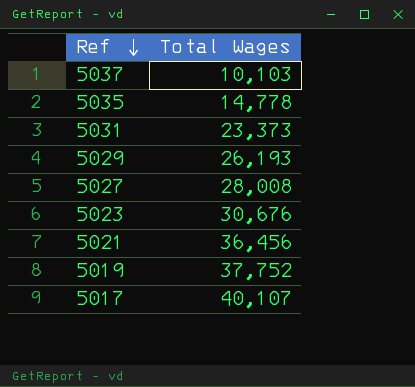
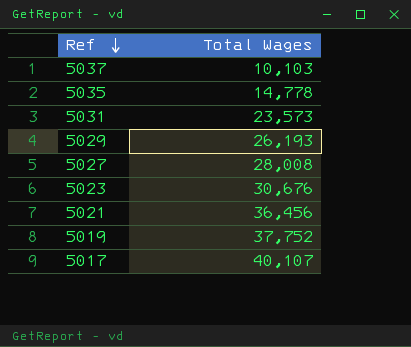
5031 | Total Wages: 23,373 -> 23,573

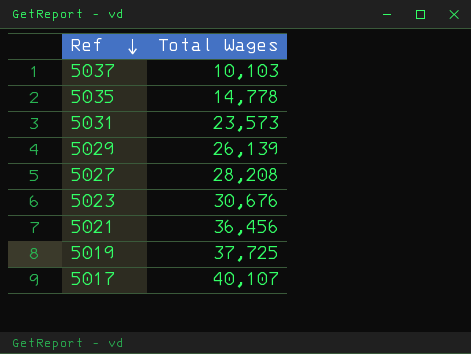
5029 | Total Wages: 26,193 -> 26,139
5027 | Total Wages: 28,008 -> 28,208
5019 | Total Wages: 37,752 -> 37,725

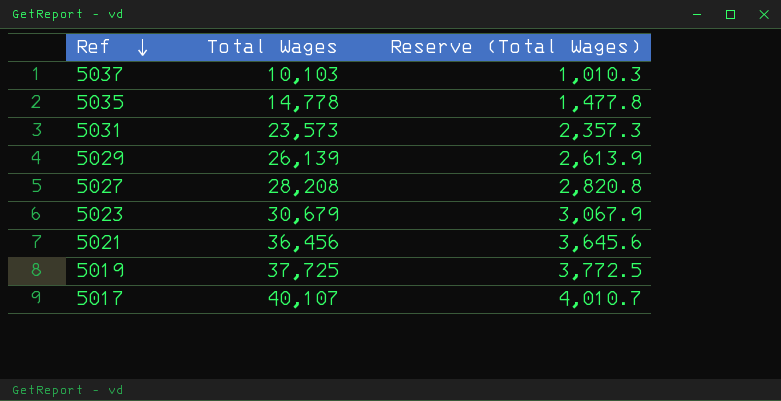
column Reserve (Total Wages) | formula: none -> [Total Wages] * 0.1
5023 | Total Wages: 30,676 -> 30,679

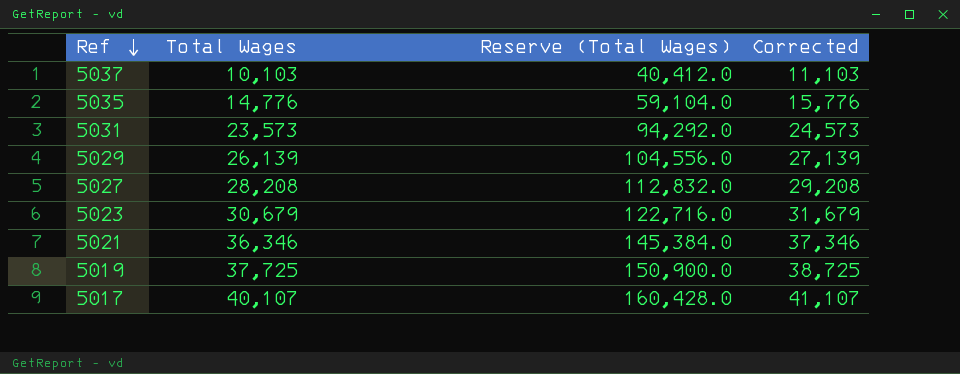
column Reserve (Total Wages) | formula: [Total Wages] * 0.1 -> [Total Wages] * 4
column Corrected | formula: none -> [Total Wages] + 1000
5035 | Total Wages: 14,778 -> 14,776
5021 | Total Wages: 36,456 -> 36,346

